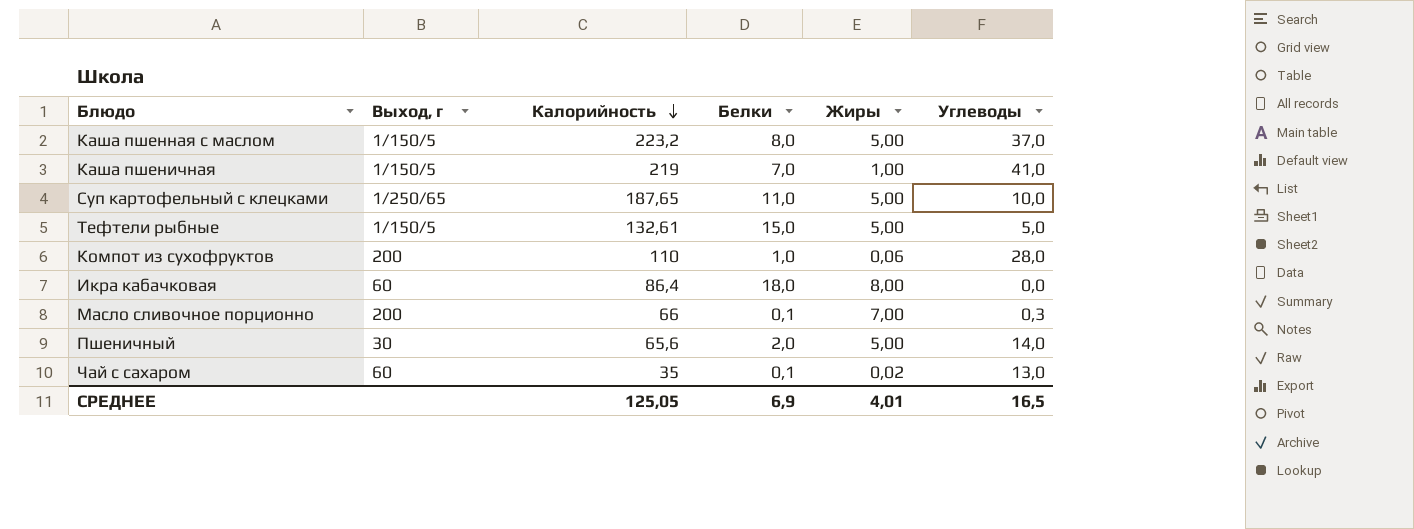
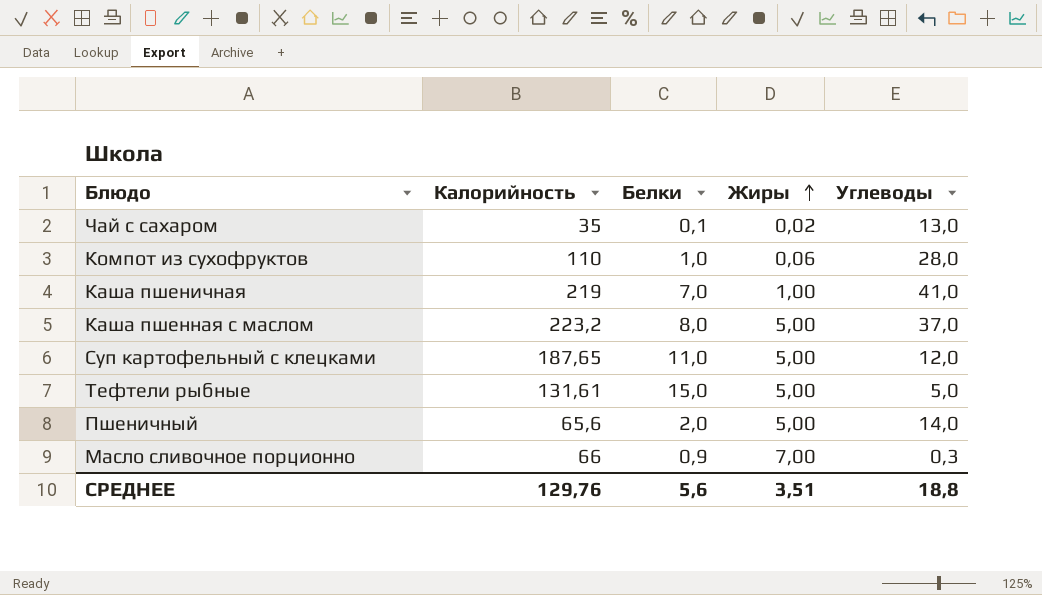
row order: Калорийность descending -> Жиры ascending
column Выход, г | position: 2 -> none
row Икра кабачковая: 60 | 86,4 | 18,0 | 8,00 | 0,0 -> none
Суп картофельный с клецками | Углеводы: 10,0 -> 12,0
Тефтели рыбные | Калорийность: 132,61 -> 131,61
Масло сливочное порционно | Белки: 0,1 -> 0,9
СРЕДНЕЕ | Калорийность: 125,05 -> 129,76
СРЕДНЕЕ | Белки: 6,9 -> 5,6
СРЕДНЕЕ | Жиры: 4,01 -> 3,51
СРЕДНЕЕ | Углеводы: 16,5 -> 18,8

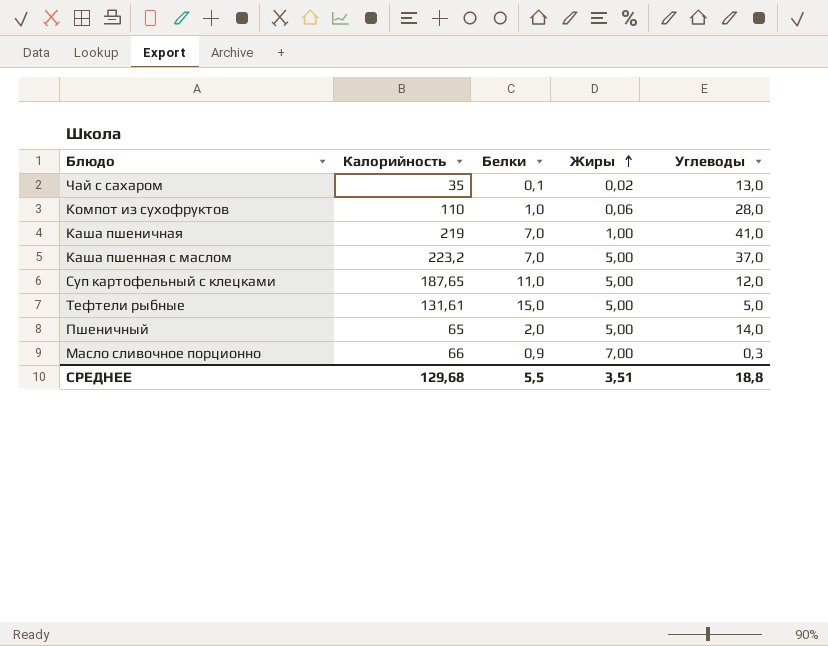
Каша пшенная с маслом | Белки: 8,0 -> 7,0
Пшеничный | Калорийность: 65,6 -> 65
СРЕДНЕЕ | Калорийность: 129,76 -> 129,68
СРЕДНЕЕ | Белки: 5,6 -> 5,5

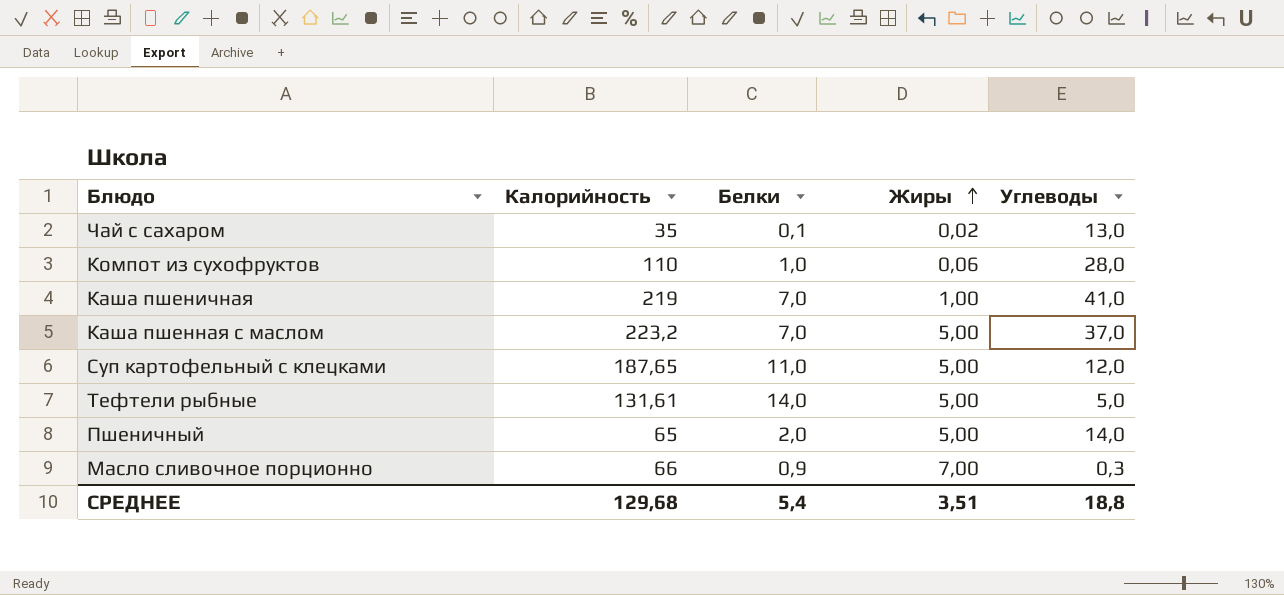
Тефтели рыбные | Белки: 15,0 -> 14,0
СРЕДНЕЕ | Белки: 5,5 -> 5,4

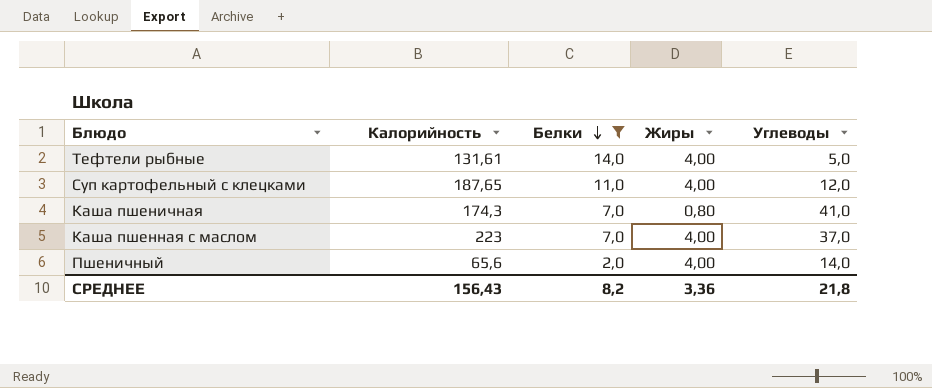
filter: none -> Белки >= 2,0
row order: Жиры ascending -> Белки descending
Тефтели рыбные | Жиры: 5,00 -> 4,00
Суп картофельный с клецками | Жиры: 5,00 -> 4,00
Каша пшеничная | Калорийность: 219 -> 174,3
Каша пшеничная | Жиры: 1,00 -> 0,80
Каша пшенная с маслом | Калорийность: 223,2 -> 223
Каша пшенная с маслом | Жиры: 5,00 -> 4,00
Пшеничный | Калорийность: 65 -> 65,6
Пшеничный | Жиры: 5,00 -> 4,00
СРЕДНЕЕ | Калорийность: 129,68 -> 156,43
СРЕДНЕЕ | Белки: 5,4 -> 8,2
СРЕДНЕЕ | Жиры: 3,51 -> 3,36
СРЕДНЕЕ | Углеводы: 18,8 -> 21,8

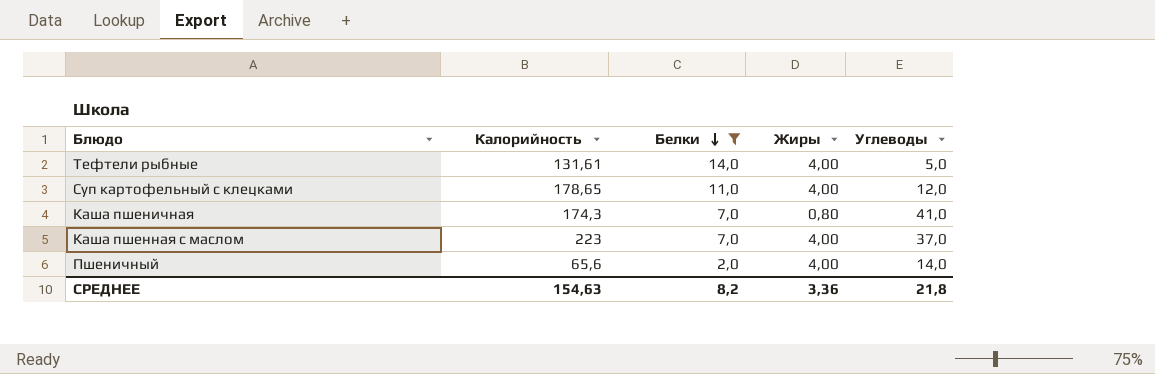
Суп картофельный с клецками | Калорийность: 187,65 -> 178,65
СРЕДНЕЕ | Калорийность: 156,43 -> 154,63

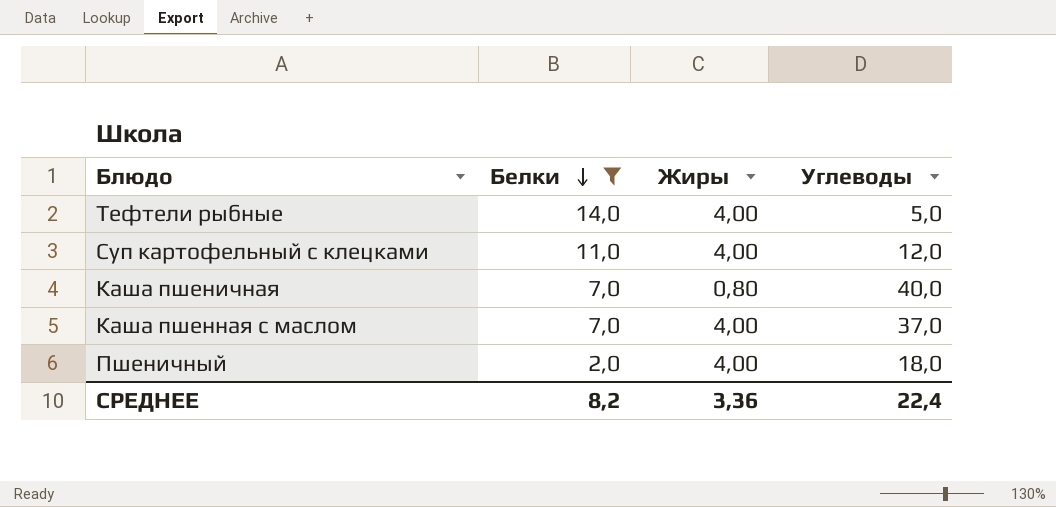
column Калорийность | position: 2 -> none
Каша пшеничная | Углеводы: 41,0 -> 40,0
Пшеничный | Углеводы: 14,0 -> 18,0
СРЕДНЕЕ | Углеводы: 21,8 -> 22,4

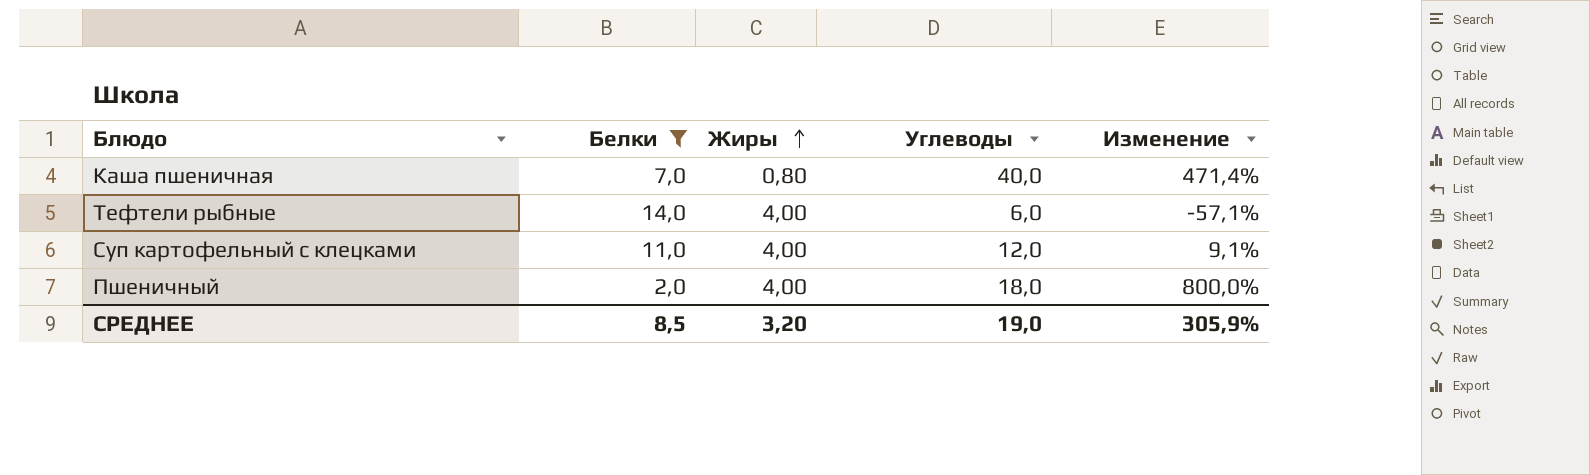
row order: Белки descending -> Жиры ascending
column Изменение | formula: none -> ([Углеводы] - [Белки]) / [Белки]
row Каша пшенная с маслом: 7,0 | 4,00 | 37,0 -> none
Тефтели рыбные | Углеводы: 5,0 -> 6,0
СРЕДНЕЕ | Белки: 8,2 -> 8,5
СРЕДНЕЕ | Жиры: 3,36 -> 3,20
СРЕДНЕЕ | Углеводы: 22,4 -> 19,0

